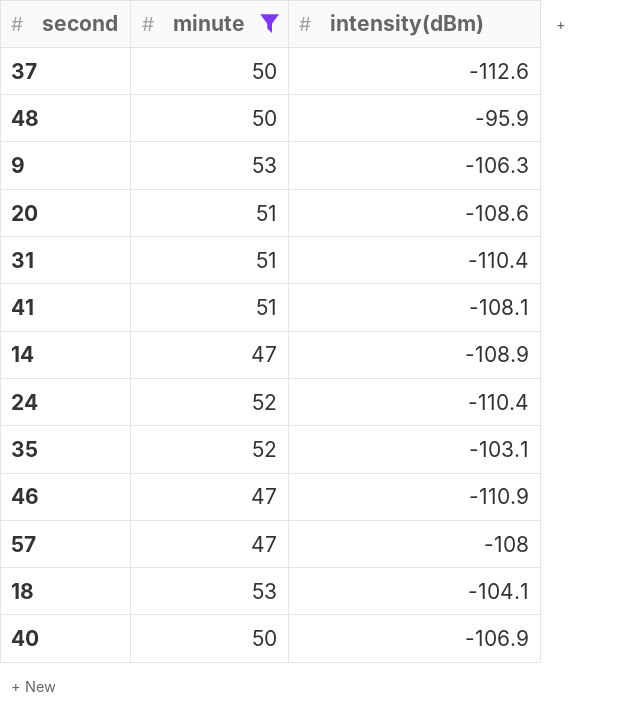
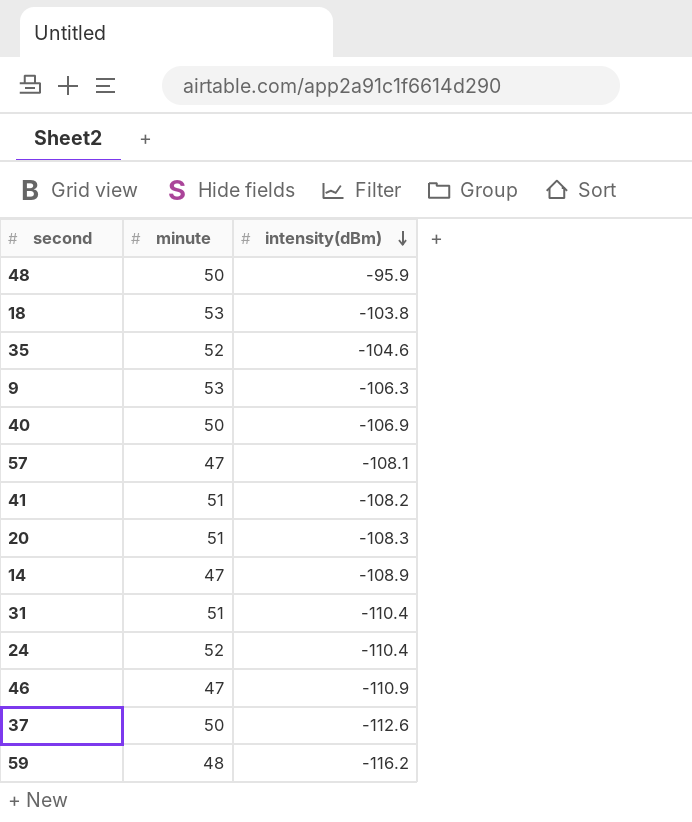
filter: minute != 48 -> none
row order: none -> intensity(dBm) descending
18 | intensity(dBm): -104.1 -> -103.8
35 | intensity(dBm): -103.1 -> -104.6
57 | intensity(dBm): -108 -> -108.1
41 | intensity(dBm): -108.1 -> -108.2
20 | intensity(dBm): -108.6 -> -108.3

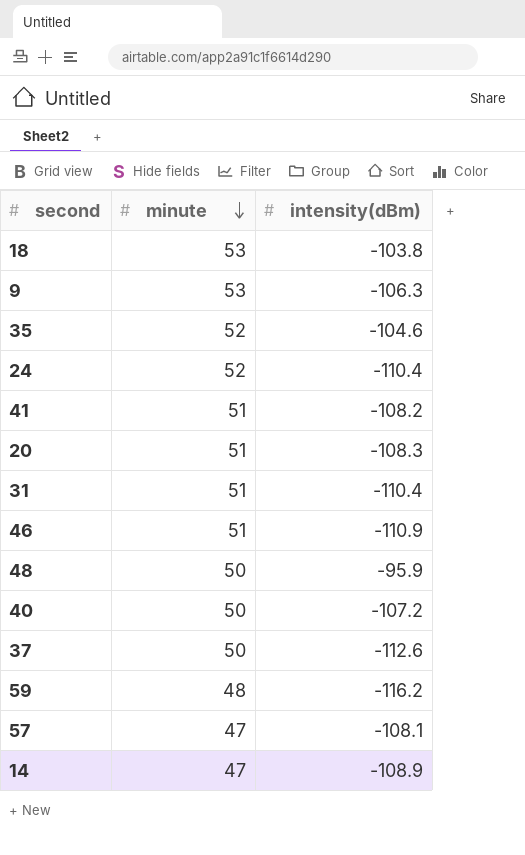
row order: intensity(dBm) descending -> minute descending
46 | minute: 47 -> 51
40 | intensity(dBm): -106.9 -> -107.2

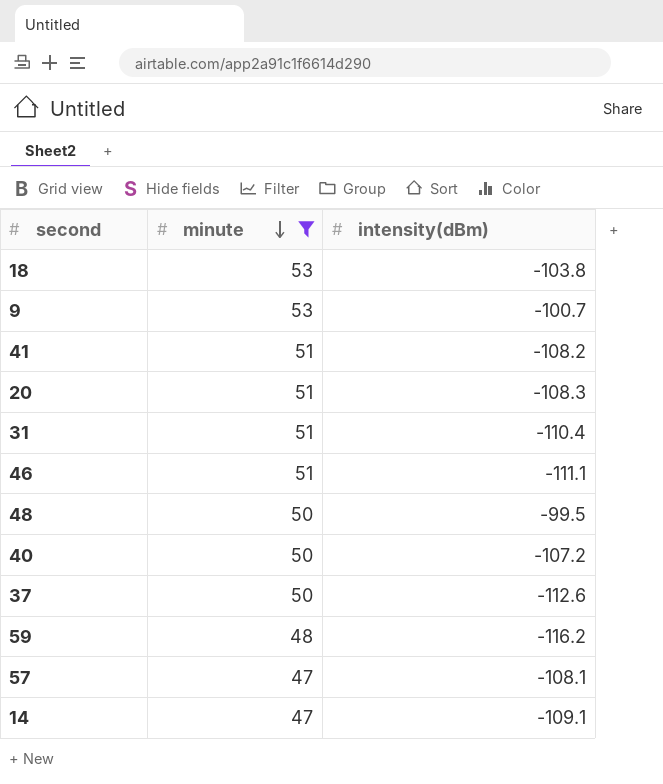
filter: none -> minute != 52
9 | intensity(dBm): -106.3 -> -100.7
46 | intensity(dBm): -110.9 -> -111.1
48 | intensity(dBm): -95.9 -> -99.5
14 | intensity(dBm): -108.9 -> -109.1

